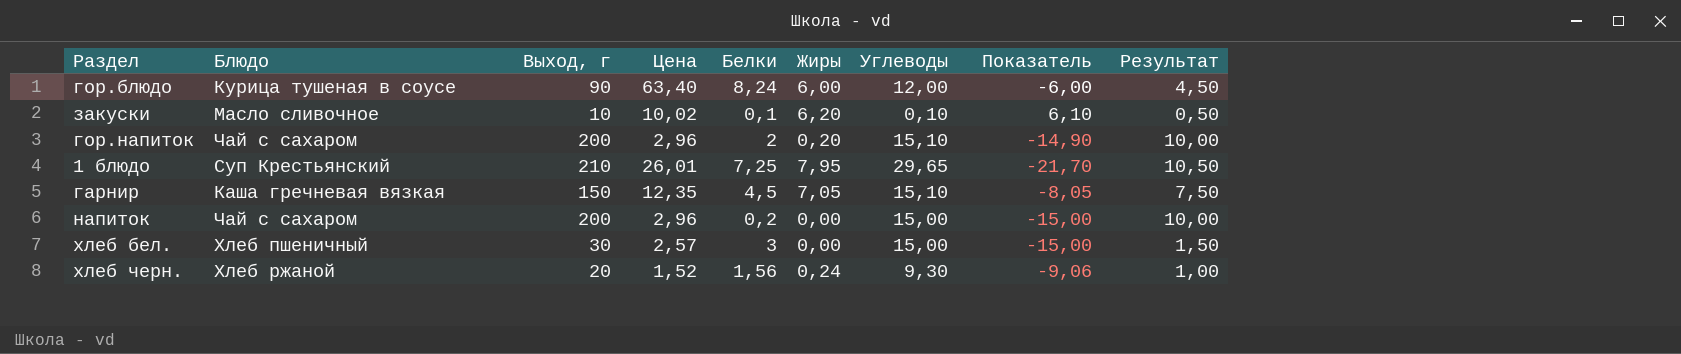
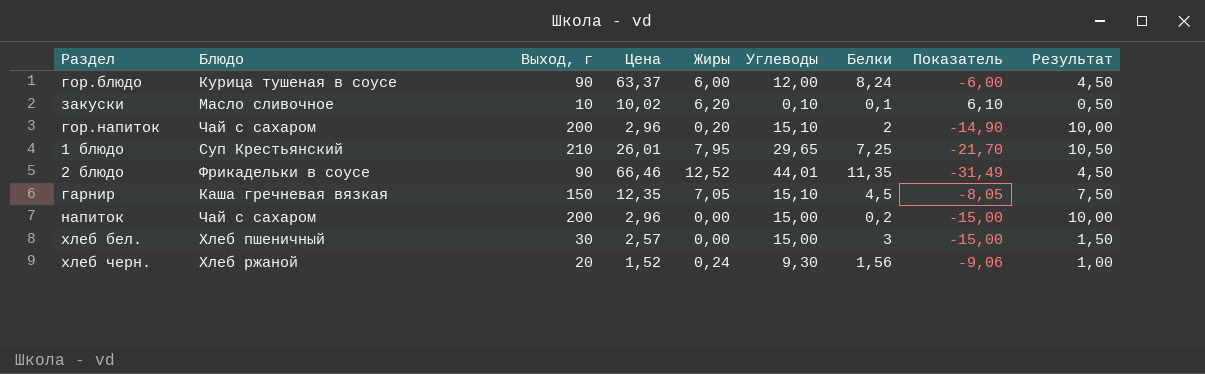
column Белки | position: 5 -> 7
гор.блюдо | Цена: 63,40 -> 63,37
row 2 блюдо: none -> Фрикадельки в соусе | 90 | 66,46 | 12,52 | 44,01 | 11,35 | -31,49 | 4,50

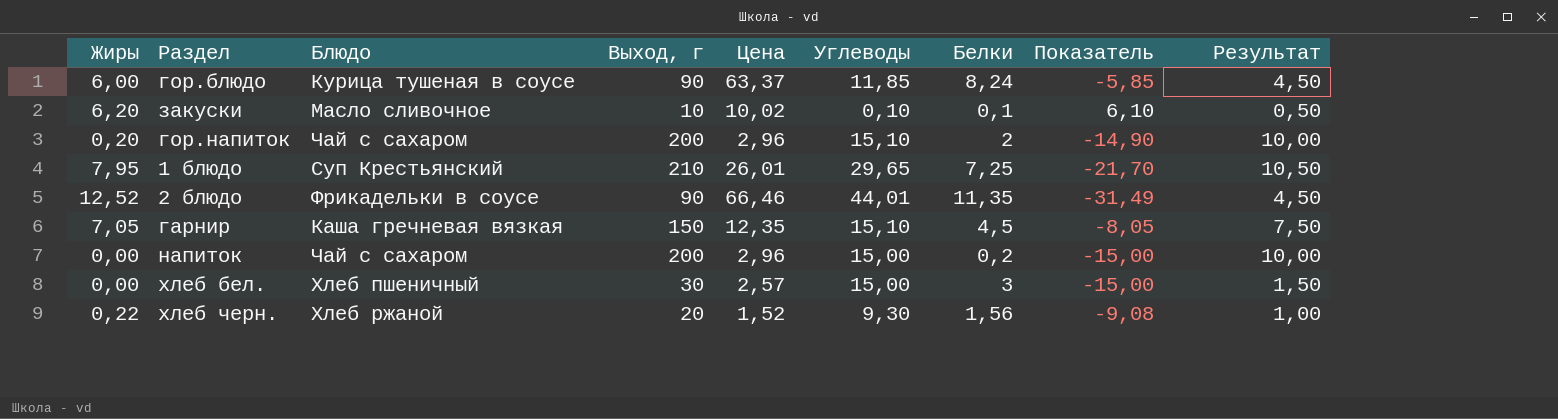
column Жиры | position: 5 -> 1
гор.блюдо | Углеводы: 12,00 -> 11,85
гор.блюдо | Показатель: -6,00 -> -5,85
хлеб черн. | Жиры: 0,24 -> 0,22
хлеб черн. | Показатель: -9,06 -> -9,08

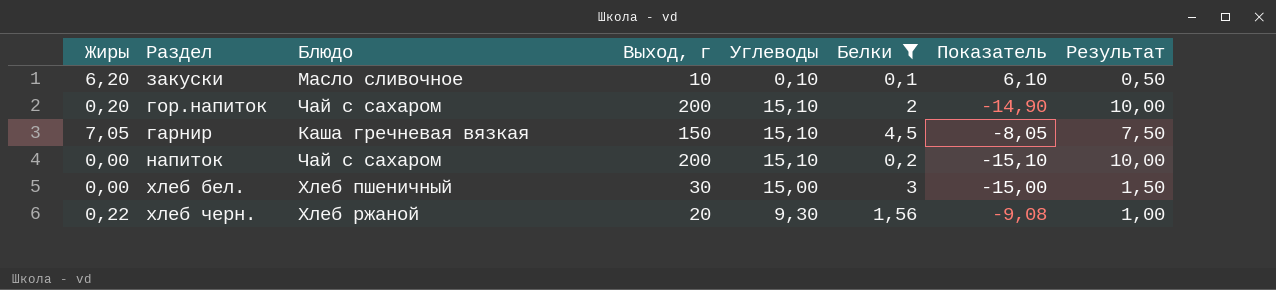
filter: none -> Белки <= 4,5
column Цена | position: 5 -> none
напиток | Углеводы: 15,00 -> 15,10
напиток | Показатель: -15,00 -> -15,10

